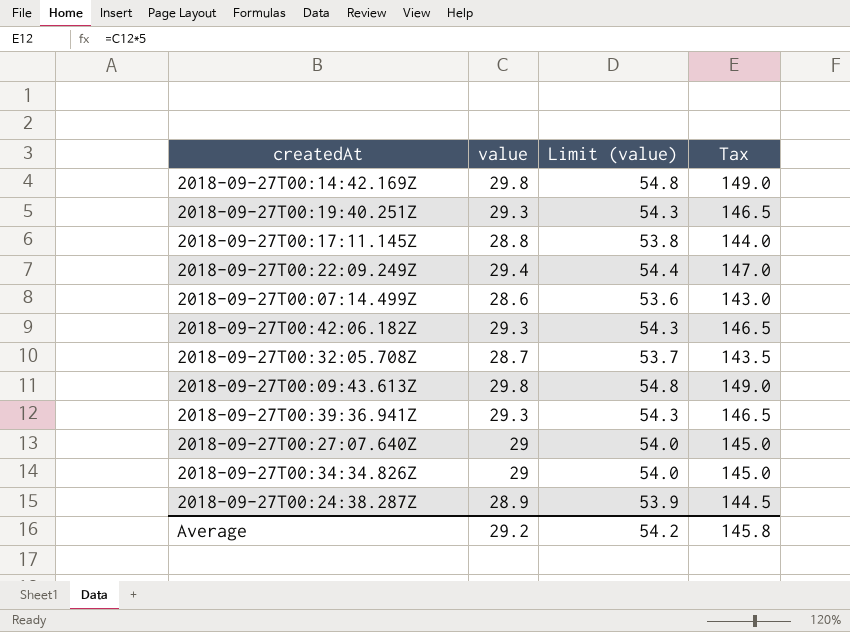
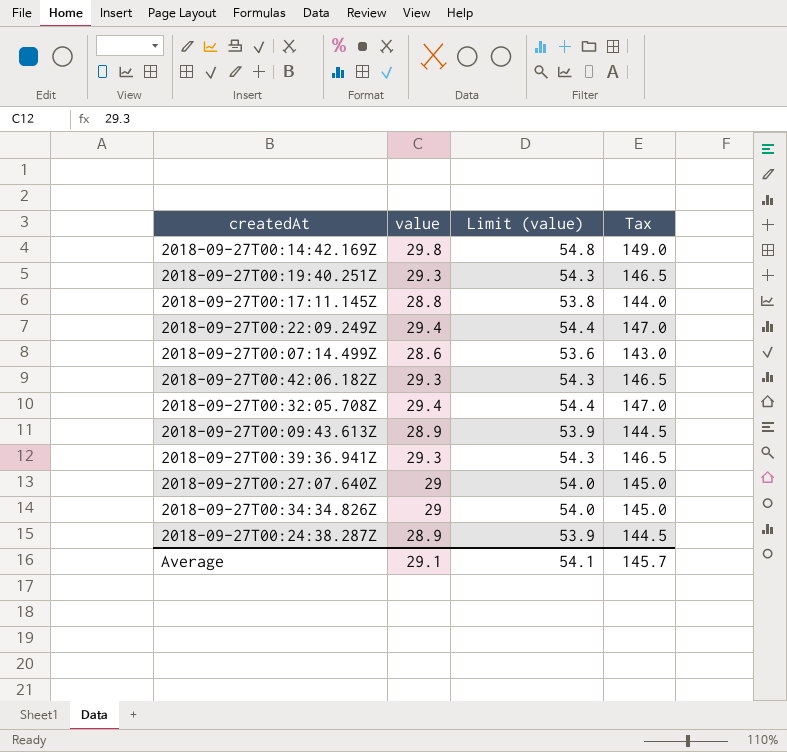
2018-09-27T00:32:05.708Z | value: 28.7 -> 29.4
2018-09-27T00:32:05.708Z | Limit (value): 53.7 -> 54.4
2018-09-27T00:32:05.708Z | Tax: 143.5 -> 147.0
2018-09-27T00:09:43.613Z | value: 29.8 -> 28.9
2018-09-27T00:09:43.613Z | Limit (value): 54.8 -> 53.9
2018-09-27T00:09:43.613Z | Tax: 149.0 -> 144.5
Average | value: 29.2 -> 29.1
Average | Limit (value): 54.2 -> 54.1
Average | Tax: 145.8 -> 145.7

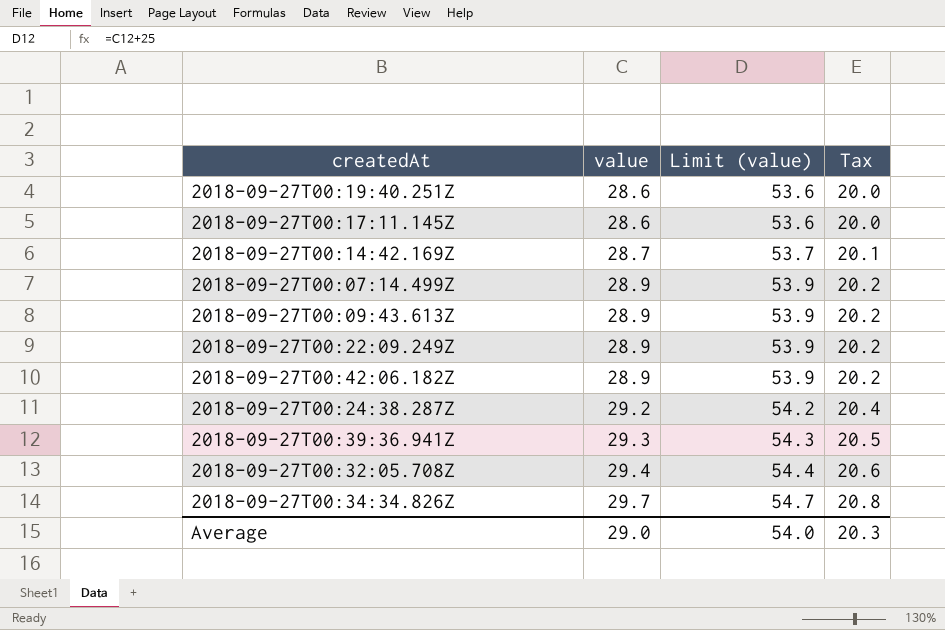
row order: none -> value ascending
column Tax | formula: [value] * 5 -> [value] * 0.7
row 2018-09-27T00:27:07.640Z: 29 | 54.0 | 145.0 -> none
2018-09-27T00:19:40.251Z | value: 29.3 -> 28.6
2018-09-27T00:19:40.251Z | Limit (value): 54.3 -> 53.6
2018-09-27T00:17:11.145Z | value: 28.8 -> 28.6
2018-09-27T00:17:11.145Z | Limit (value): 53.8 -> 53.6
2018-09-27T00:14:42.169Z | value: 29.8 -> 28.7
2018-09-27T00:14:42.169Z | Limit (value): 54.8 -> 53.7
2018-09-27T00:07:14.499Z | value: 28.6 -> 28.9
2018-09-27T00:07:14.499Z | Limit (value): 53.6 -> 53.9
2018-09-27T00:22:09.249Z | value: 29.4 -> 28.9
2018-09-27T00:22:09.249Z | Limit (value): 54.4 -> 53.9
2018-09-27T00:42:06.182Z | value: 29.3 -> 28.9
2018-09-27T00:42:06.182Z | Limit (value): 54.3 -> 53.9
2018-09-27T00:24:38.287Z | value: 28.9 -> 29.2
2018-09-27T00:24:38.287Z | Limit (value): 53.9 -> 54.2
2018-09-27T00:34:34.826Z | value: 29 -> 29.7
2018-09-27T00:34:34.826Z | Limit (value): 54.0 -> 54.7
Average | value: 29.1 -> 29.0
Average | Limit (value): 54.1 -> 54.0
Average | Tax: 145.7 -> 20.3

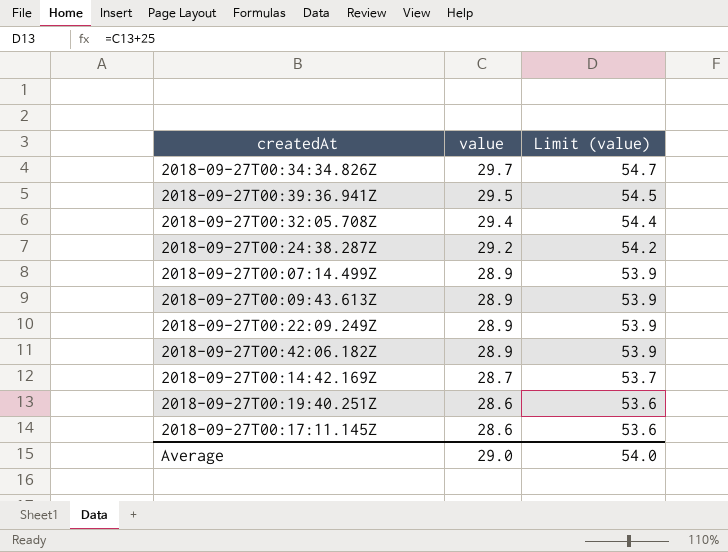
row order: value ascending -> value descending
column Tax | formula: [value] * 0.7 -> none
2018-09-27T00:39:36.941Z | value: 29.3 -> 29.5
2018-09-27T00:39:36.941Z | Limit (value): 54.3 -> 54.5

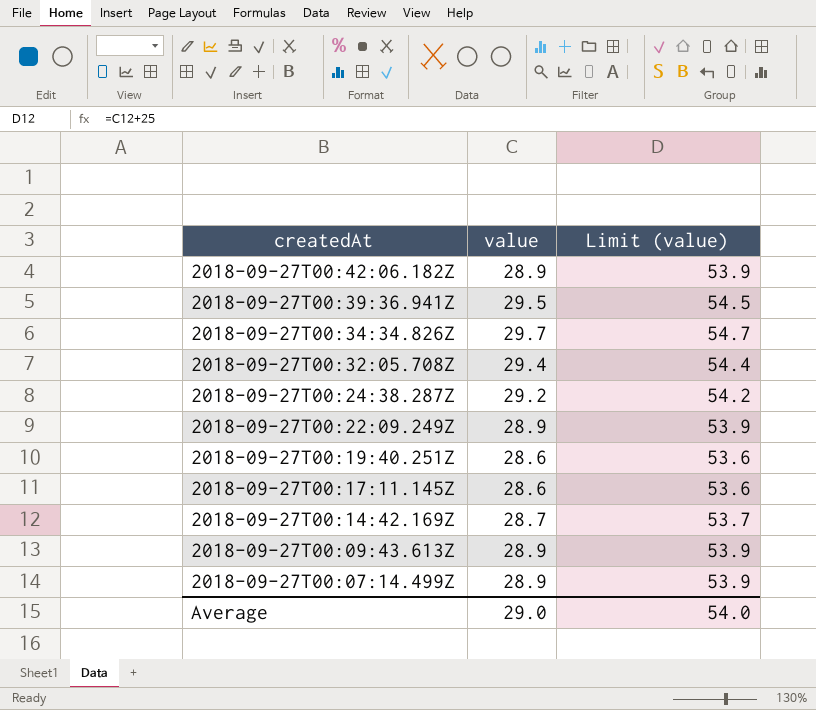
row order: value descending -> createdAt descending

